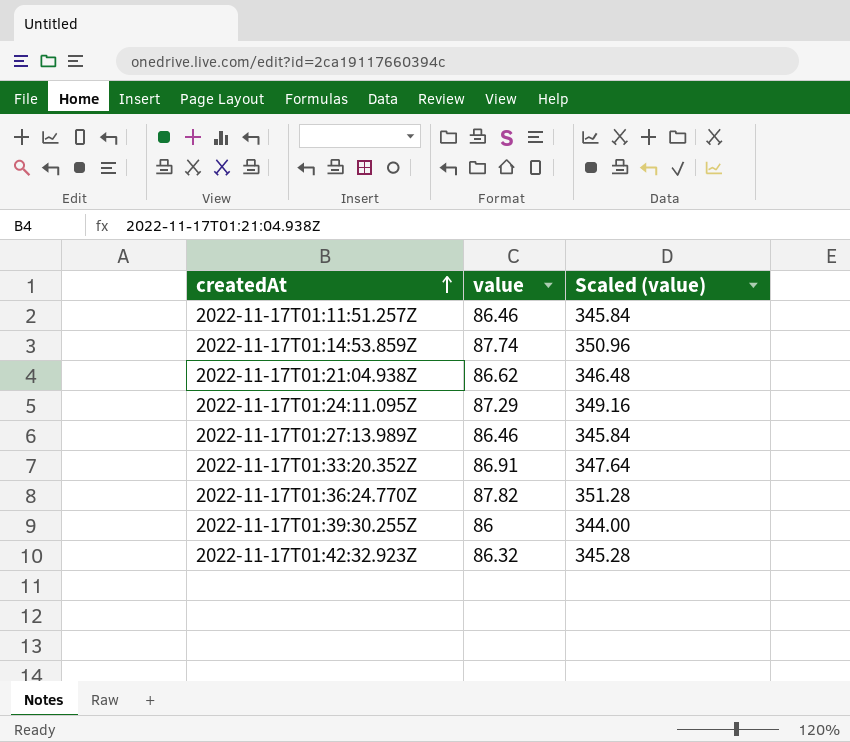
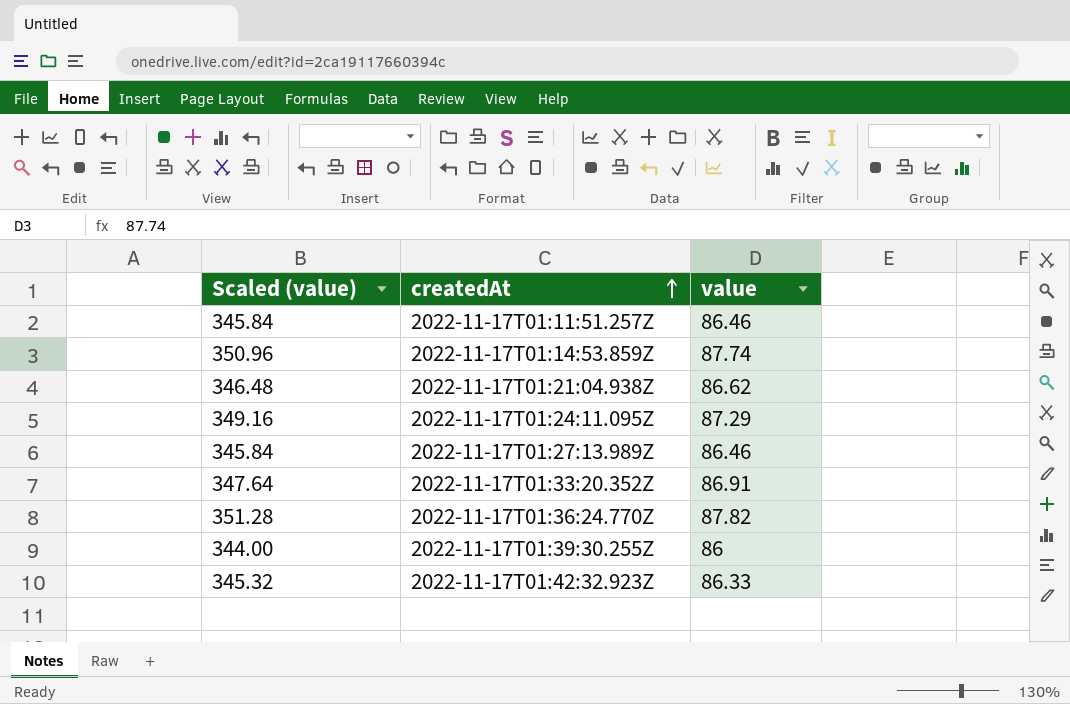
column Scaled (value) | position: 3 -> 1
2022-11-17T01:42:32.923Z | Scaled (value): 345.28 -> 345.32
2022-11-17T01:42:32.923Z | value: 86.32 -> 86.33

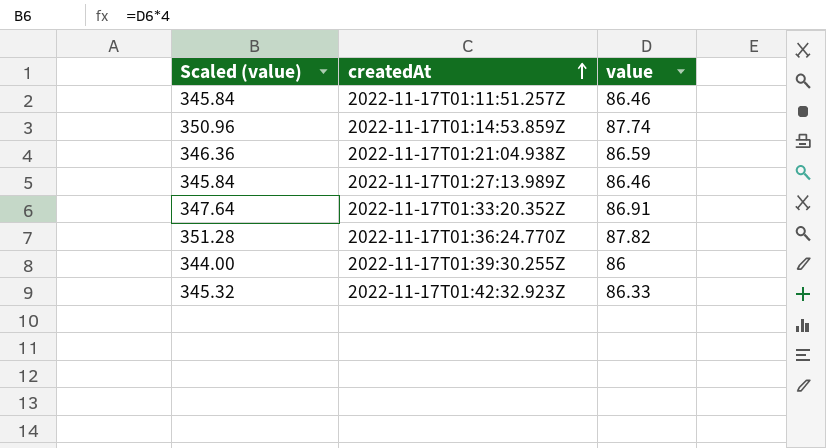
row 2022-11-17T01:24:11.095Z: 349.16 | 87.29 -> none
2022-11-17T01:21:04.938Z | Scaled (value): 346.48 -> 346.36
2022-11-17T01:21:04.938Z | value: 86.62 -> 86.59

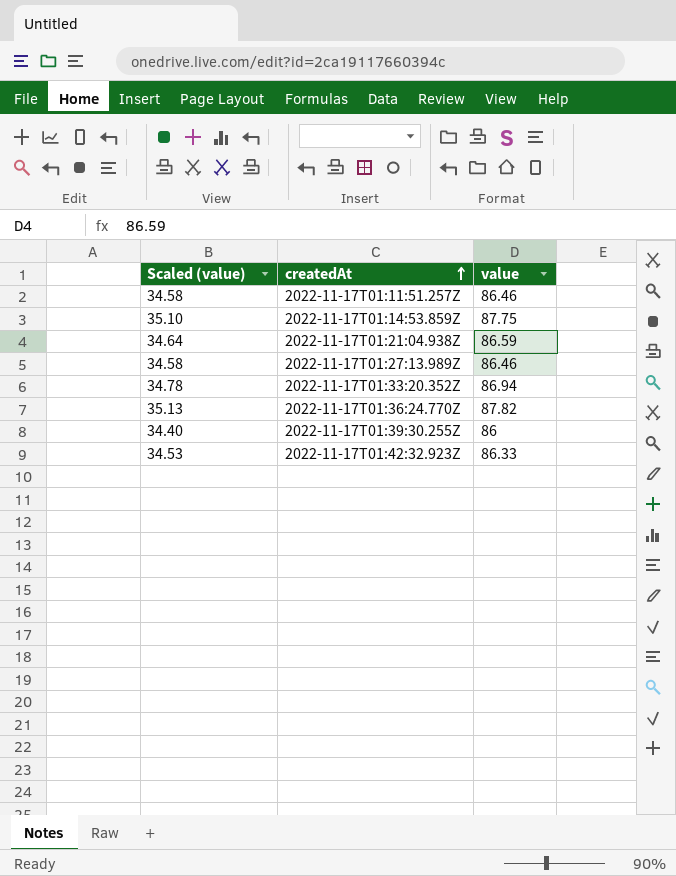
column Scaled (value) | formula: [value] * 4 -> [value] * 0.4
2022-11-17T01:14:53.859Z | value: 87.74 -> 87.75
2022-11-17T01:33:20.352Z | value: 86.91 -> 86.94

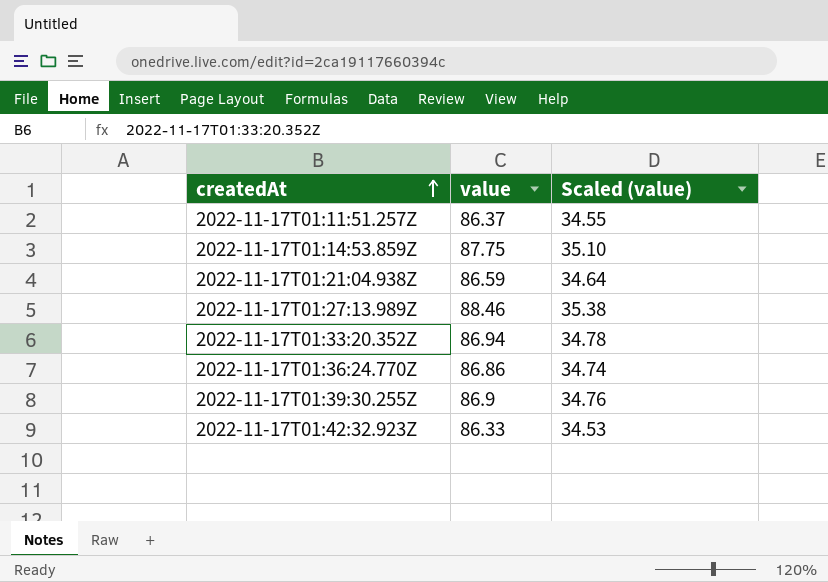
column Scaled (value) | position: 1 -> 3
2022-11-17T01:11:51.257Z | value: 86.46 -> 86.37
2022-11-17T01:11:51.257Z | Scaled (value): 34.58 -> 34.55
2022-11-17T01:27:13.989Z | value: 86.46 -> 88.46
2022-11-17T01:27:13.989Z | Scaled (value): 34.58 -> 35.38
2022-11-17T01:36:24.770Z | value: 87.82 -> 86.86
2022-11-17T01:36:24.770Z | Scaled (value): 35.13 -> 34.74
2022-11-17T01:39:30.255Z | value: 86 -> 86.9
2022-11-17T01:39:30.255Z | Scaled (value): 34.40 -> 34.76

